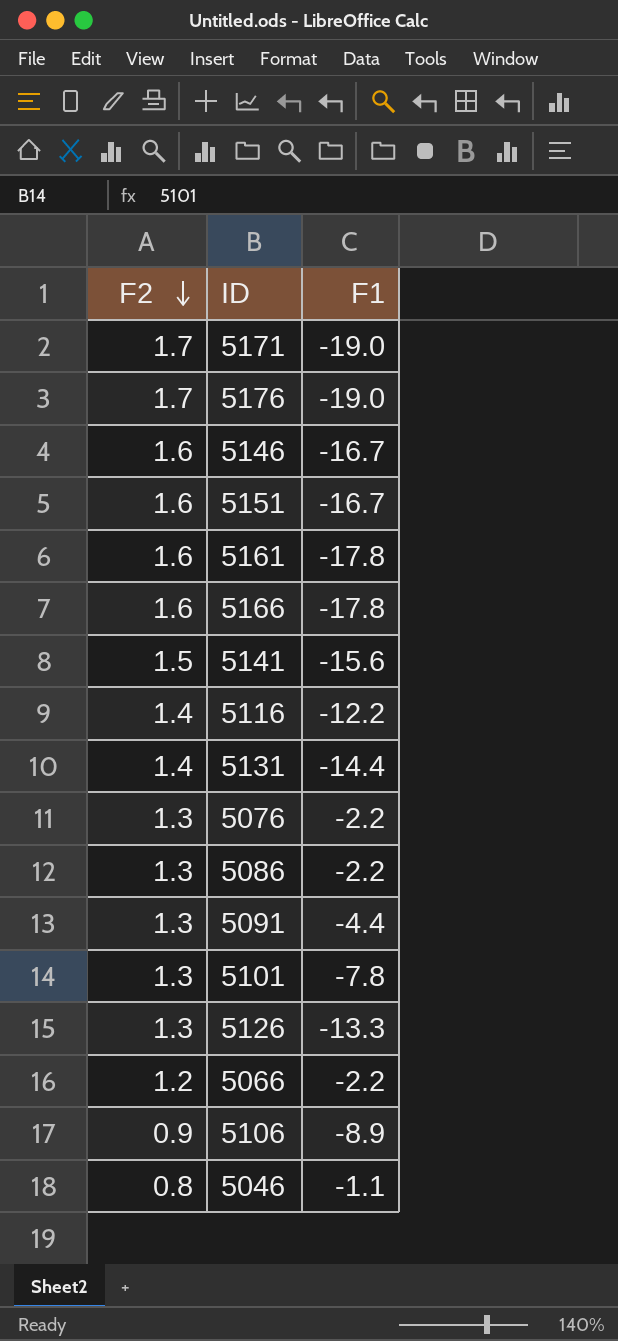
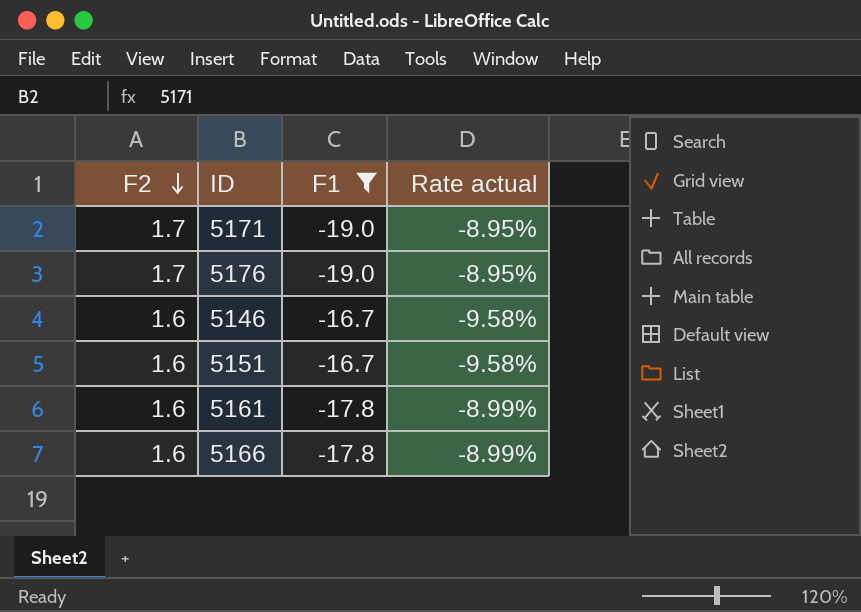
filter: none -> F1 <= -16.7
column Rate actual | formula: none -> [F2] / [F1]

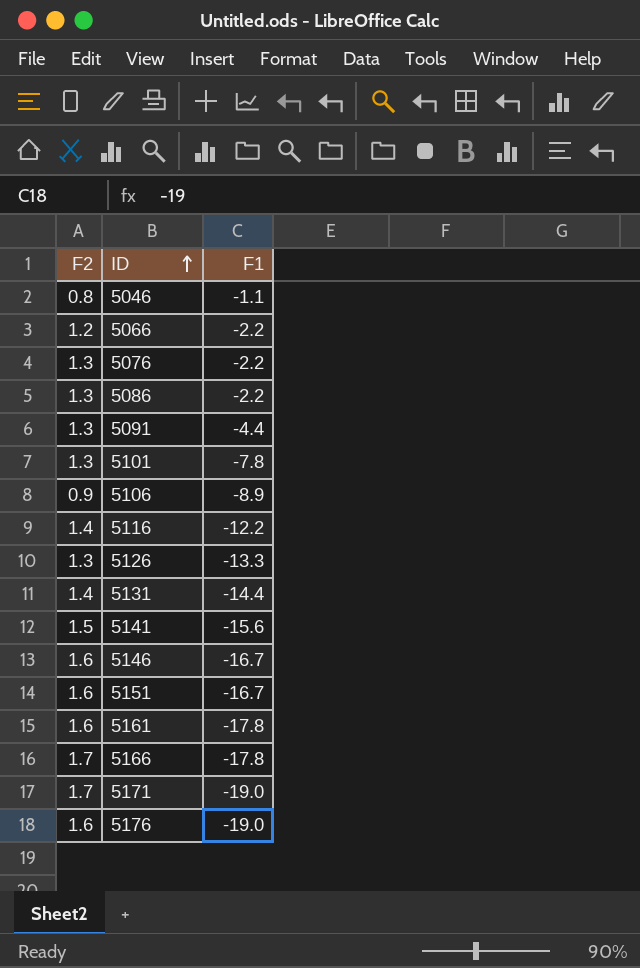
filter: F1 <= -16.7 -> none
row order: F2 descending -> ID ascending
column Rate actual | formula: [F2] / [F1] -> none
5166 | F2: 1.6 -> 1.7
5176 | F2: 1.7 -> 1.6

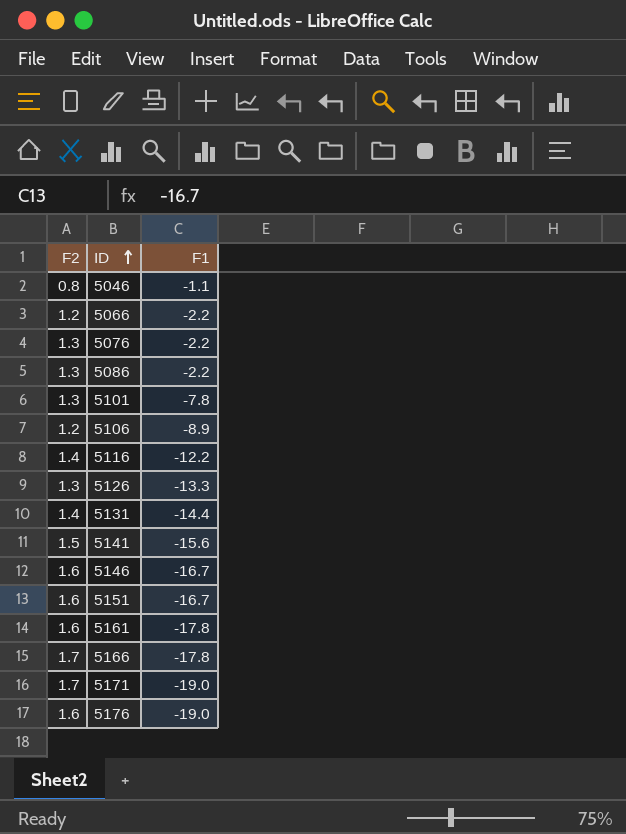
row 5091: 1.3 | -4.4 -> none
5106 | F2: 0.9 -> 1.2

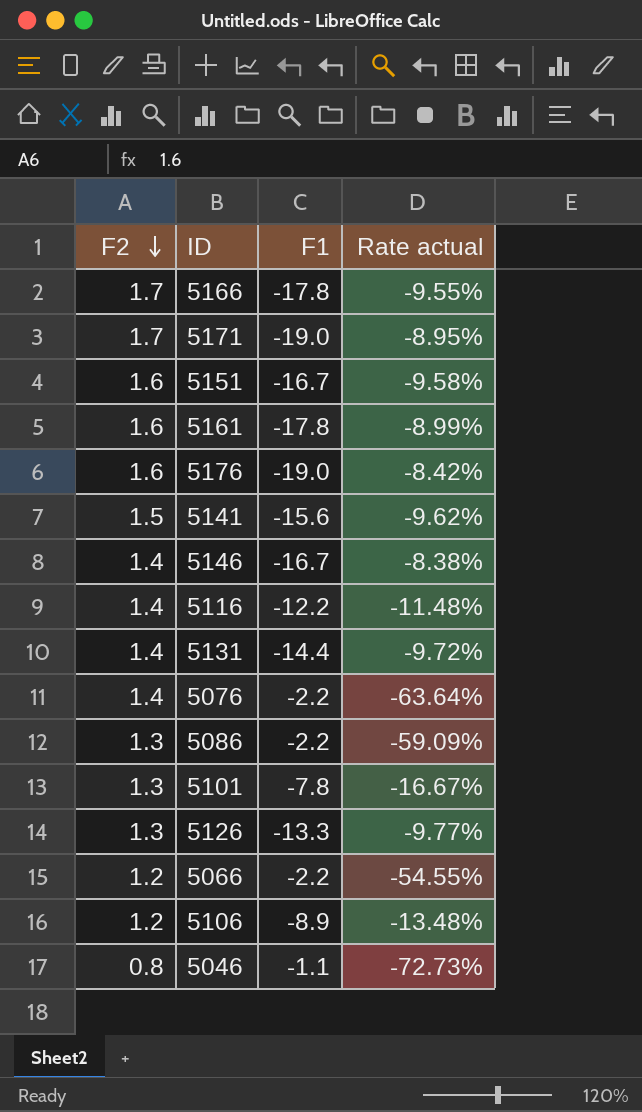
row order: ID ascending -> F2 descending
column Rate actual | formula: none -> [F2] / [F1]
5146 | F2: 1.6 -> 1.4
5076 | F2: 1.3 -> 1.4

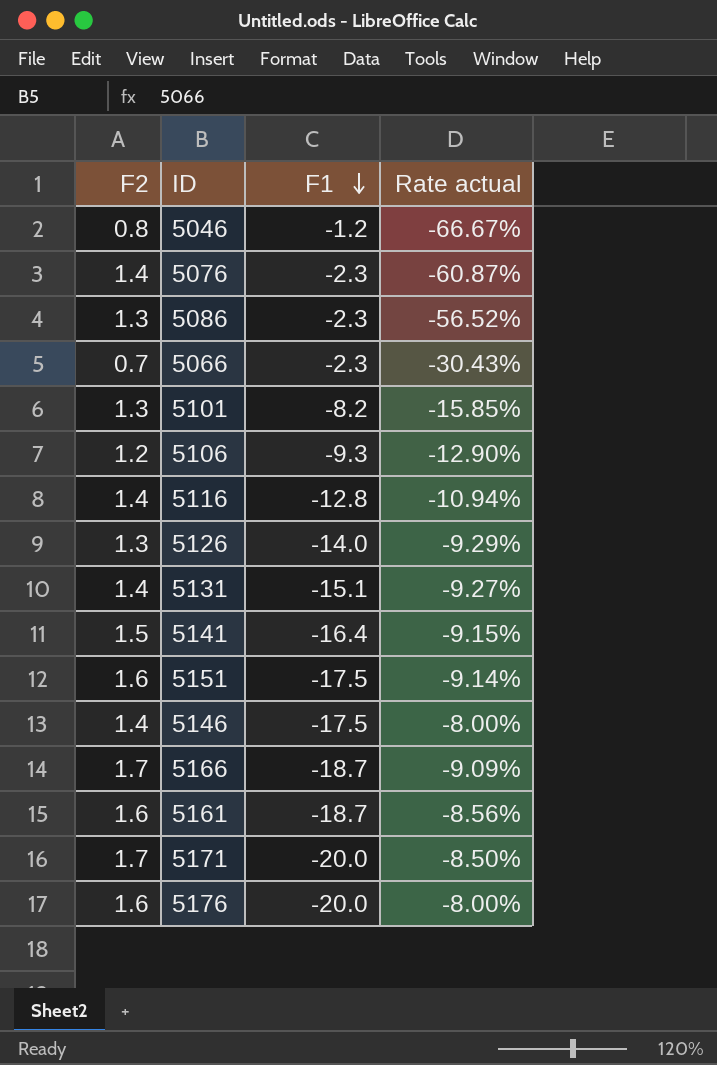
row order: F2 descending -> F1 descending
5046 | F1: -1.1 -> -1.2
5046 | Rate actual: -72.73% -> -66.67%
5076 | F1: -2.2 -> -2.3
5076 | Rate actual: -63.64% -> -60.87%
5086 | F1: -2.2 -> -2.3
5086 | Rate actual: -59.09% -> -56.52%
5066 | F2: 1.2 -> 0.7
5066 | F1: -2.2 -> -2.3
5066 | Rate actual: -54.55% -> -30.43%
5101 | F1: -7.8 -> -8.2
5101 | Rate actual: -16.67% -> -15.85%
5106 | F1: -8.9 -> -9.3
5106 | Rate actual: -13.48% -> -12.90%
5116 | F1: -12.2 -> -12.8
5116 | Rate actual: -11.48% -> -10.94%
5126 | F1: -13.3 -> -14.0
5126 | Rate actual: -9.77% -> -9.29%
5131 | F1: -14.4 -> -15.1
5131 | Rate actual: -9.72% -> -9.27%
5141 | F1: -15.6 -> -16.4
5141 | Rate actual: -9.62% -> -9.15%
5151 | F1: -16.7 -> -17.5
5151 | Rate actual: -9.58% -> -9.14%
5146 | F1: -16.7 -> -17.5
5146 | Rate actual: -8.38% -> -8.00%
5166 | F1: -17.8 -> -18.7
5166 | Rate actual: -9.55% -> -9.09%
5161 | F1: -17.8 -> -18.7
5161 | Rate actual: -8.99% -> -8.56%
5171 | F1: -19.0 -> -20.0
5171 | Rate actual: -8.95% -> -8.50%
5176 | F1: -19.0 -> -20.0
5176 | Rate actual: -8.42% -> -8.00%

